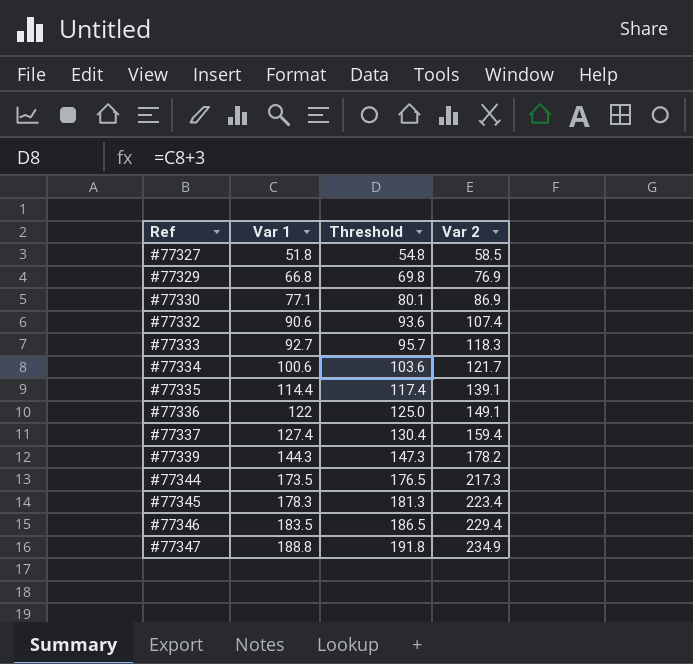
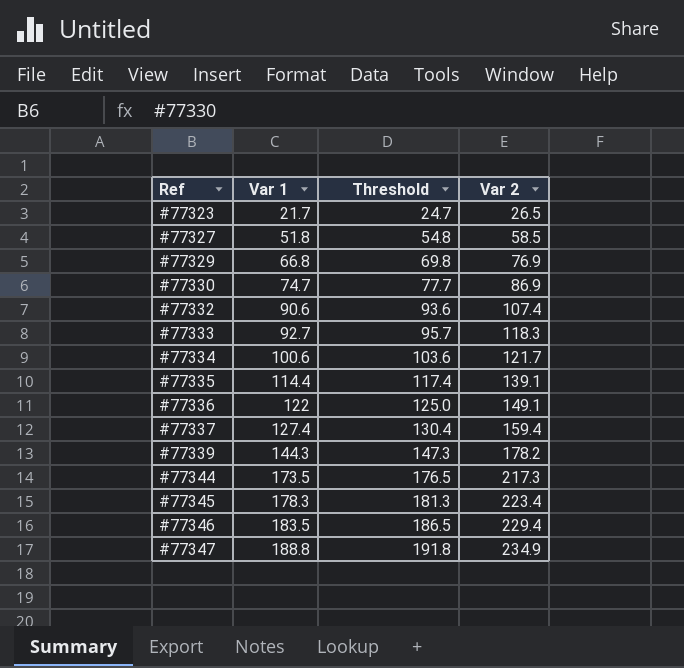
row #77323: none -> 21.7 | 24.7 | 26.5
#77330 | Var 1: 77.1 -> 74.7
#77330 | Threshold: 80.1 -> 77.7

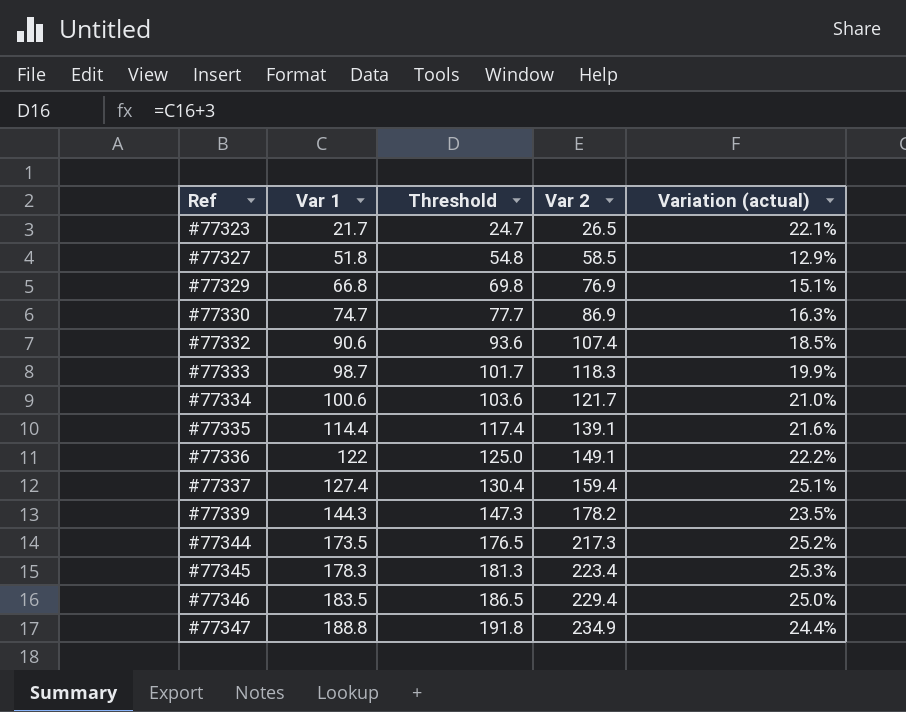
column Variation (actual) | formula: none -> ([Var 2] - [Var 1]) / [Var 1]
#77333 | Var 1: 92.7 -> 98.7
#77333 | Threshold: 95.7 -> 101.7

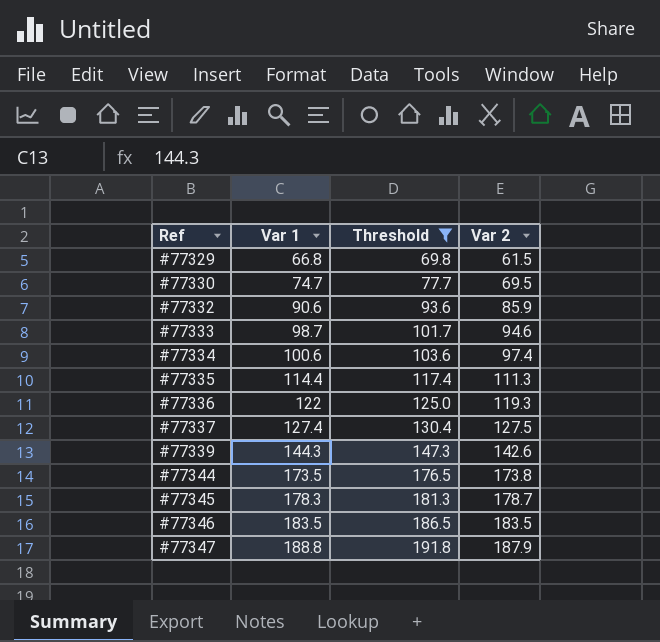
filter: none -> Threshold >= 69.8
column Variation (actual) | formula: ([Var 2] - [Var 1]) / [Var 1] -> none
#77329 | Var 2: 76.9 -> 61.5
#77330 | Var 2: 86.9 -> 69.5
#77332 | Var 2: 107.4 -> 85.9
#77333 | Var 2: 118.3 -> 94.6
#77334 | Var 2: 121.7 -> 97.4
#77335 | Var 2: 139.1 -> 111.3
#77336 | Var 2: 149.1 -> 119.3
#77337 | Var 2: 159.4 -> 127.5
#77339 | Var 2: 178.2 -> 142.6
#77344 | Var 2: 217.3 -> 173.8
#77345 | Var 2: 223.4 -> 178.7
#77346 | Var 2: 229.4 -> 183.5
#77347 | Var 2: 234.9 -> 187.9

